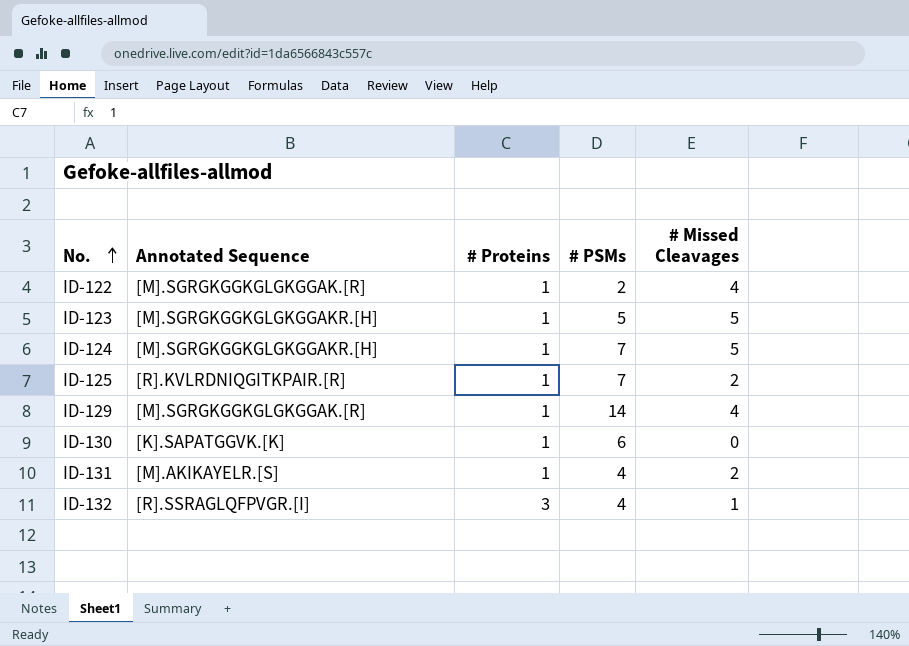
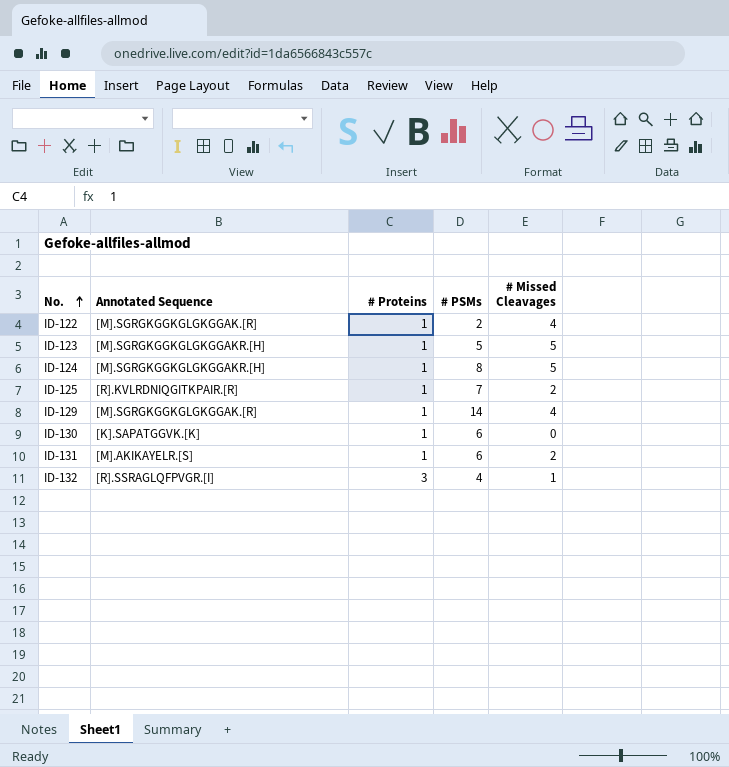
ID-124 | # PSMs: 7 -> 8
ID-131 | # PSMs: 4 -> 6

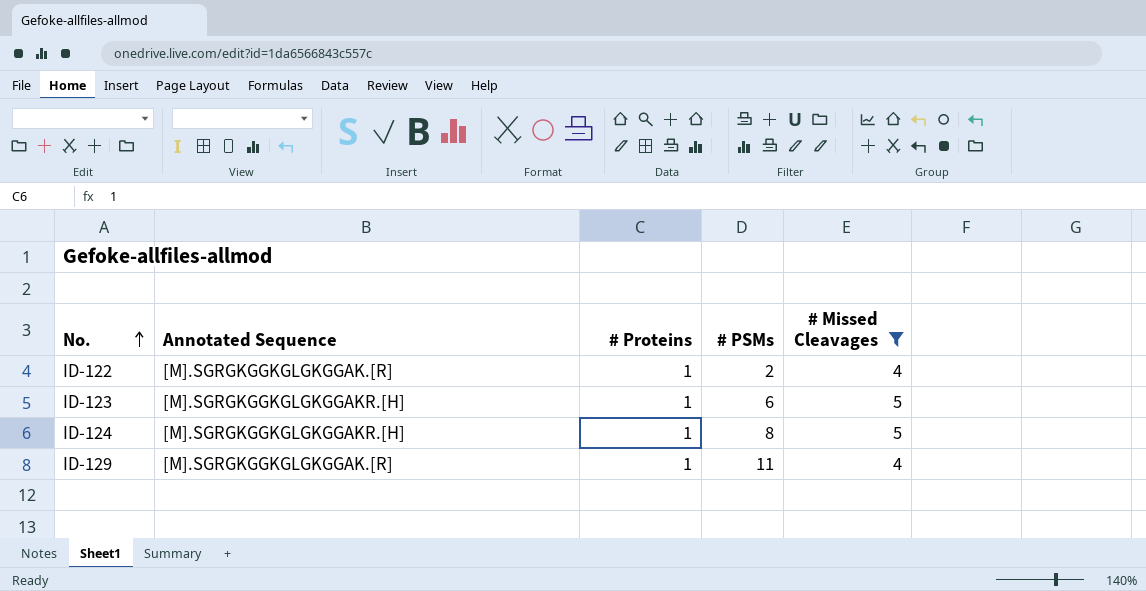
filter: none -> # Missed Cleavages >= 4
ID-123 | # PSMs: 5 -> 6
ID-129 | # PSMs: 14 -> 11

